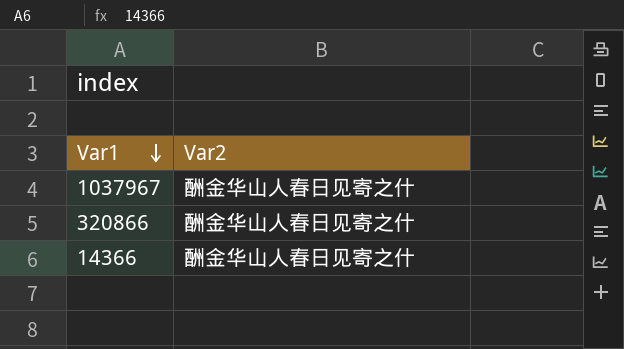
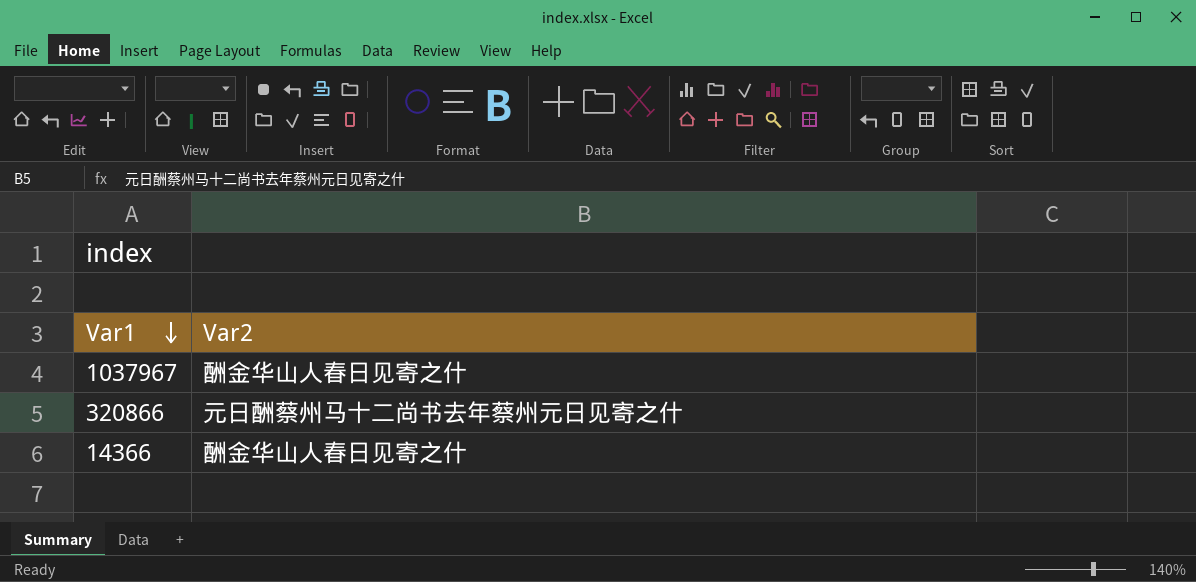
320866 | Var2: 酬金华山人春日见寄之什 -> 元日酬蔡州马十二尚书去年蔡州元日见寄之什

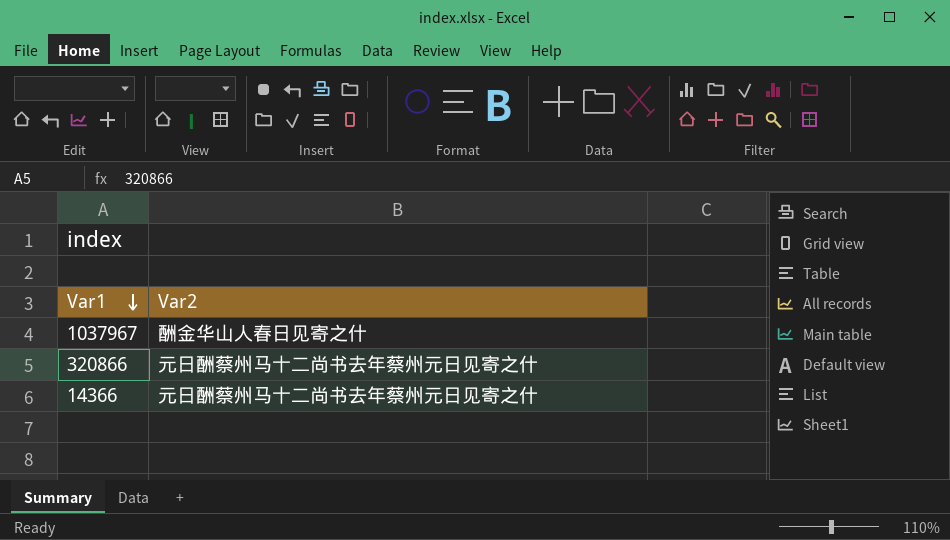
14366 | Var2: 酬金华山人春日见寄之什 -> 元日酬蔡州马十二尚书去年蔡州元日见寄之什

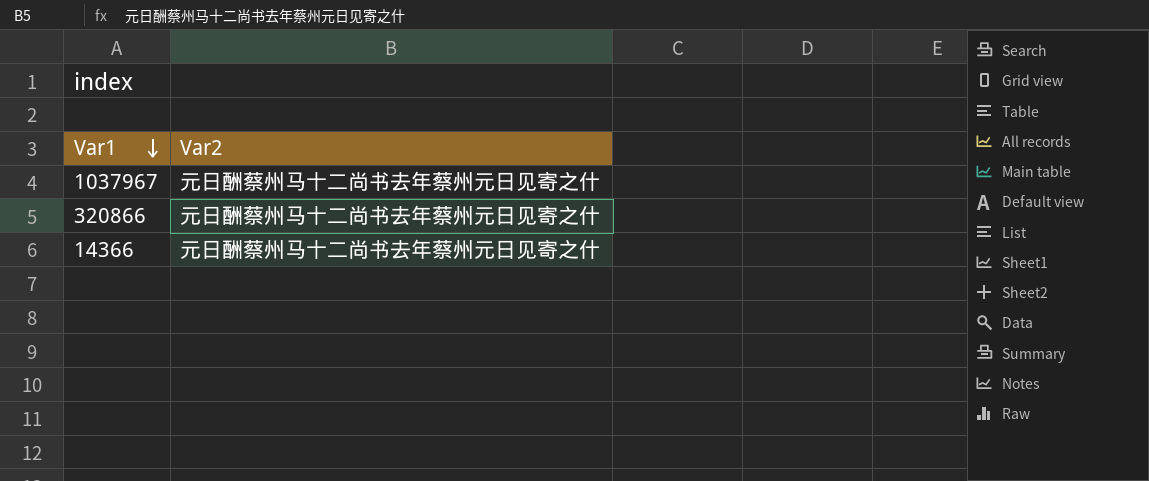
1037967 | Var2: 酬金华山人春日见寄之什 -> 元日酬蔡州马十二尚书去年蔡州元日见寄之什

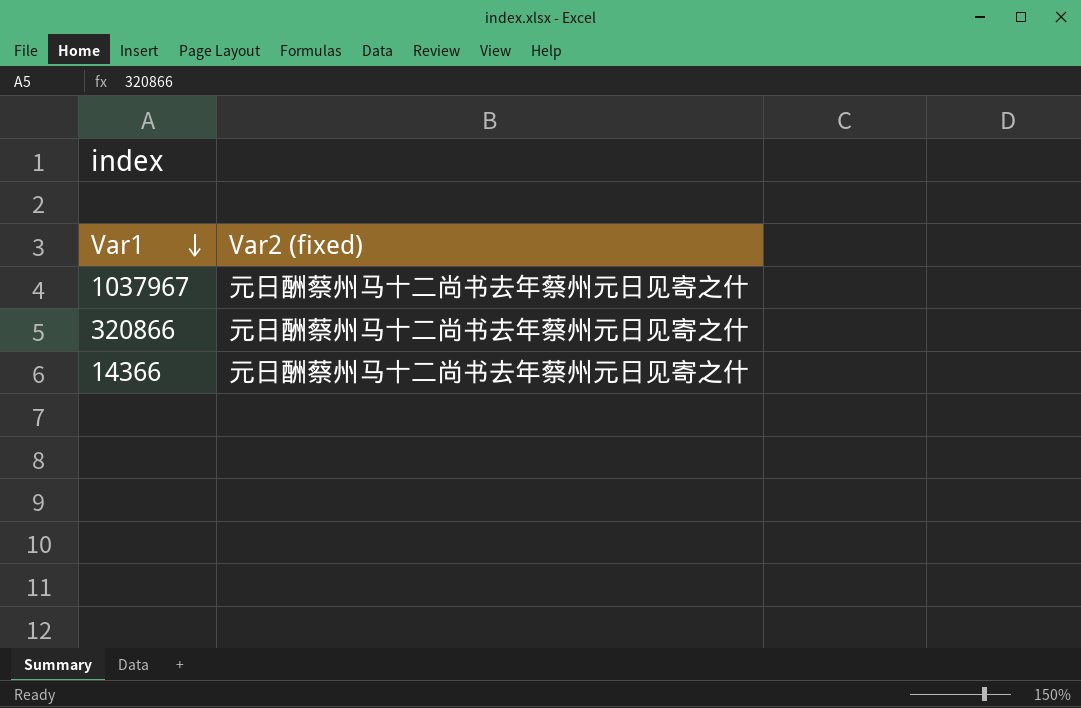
column name: Var2 -> Var2 (fixed)

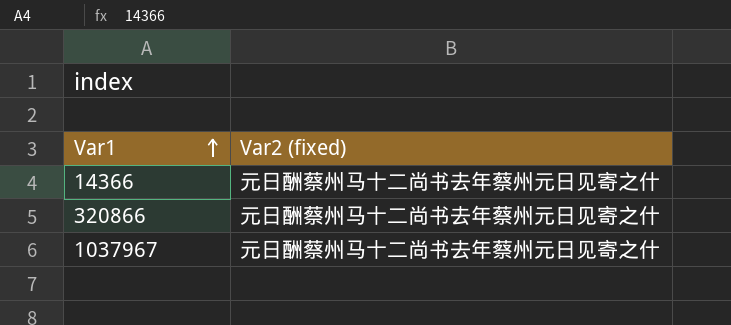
row order: Var1 descending -> Var1 ascending

